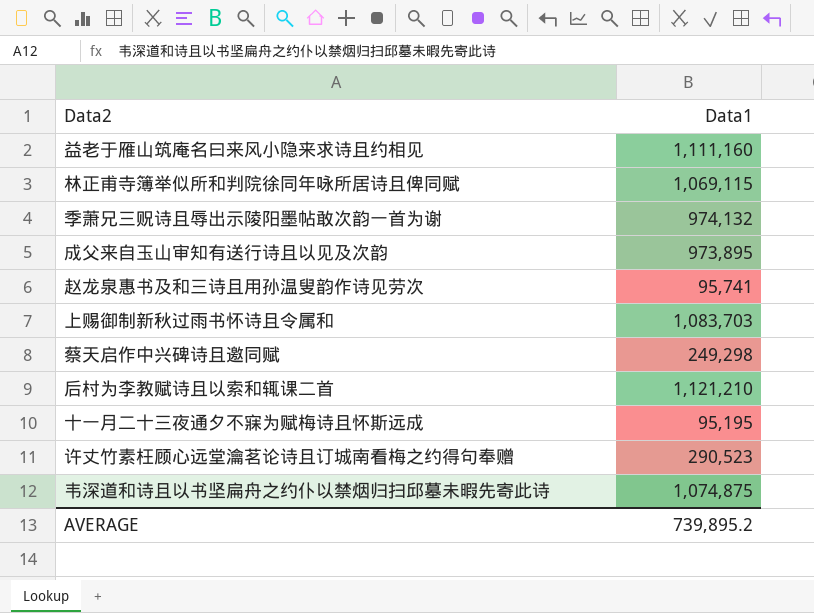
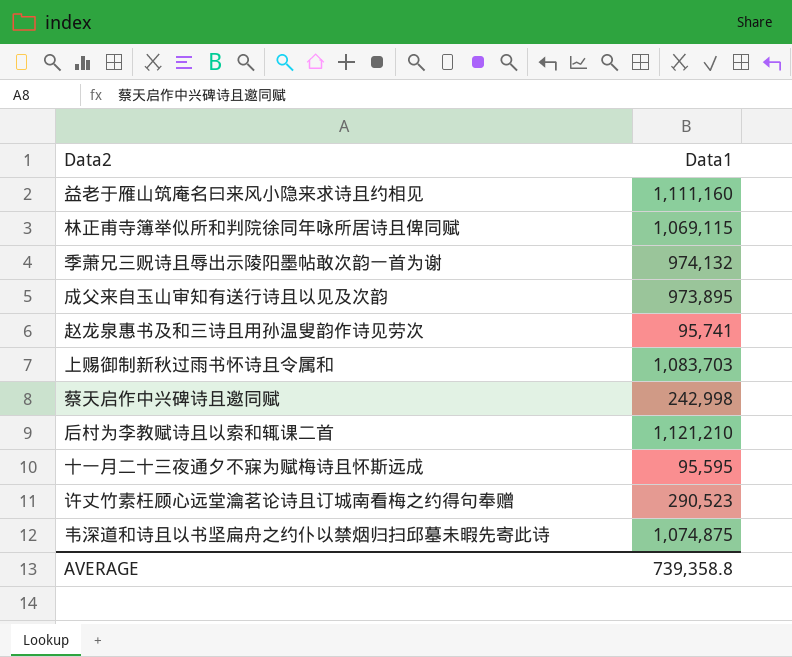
蔡天启作中兴碑诗且邀同赋 | Data1: 249,298 -> 242,998
十一月二十三夜通夕不寐为赋梅诗且怀斯远成 | Data1: 95,195 -> 95,595
AVERAGE | Data1: 739,895.2 -> 739,358.8

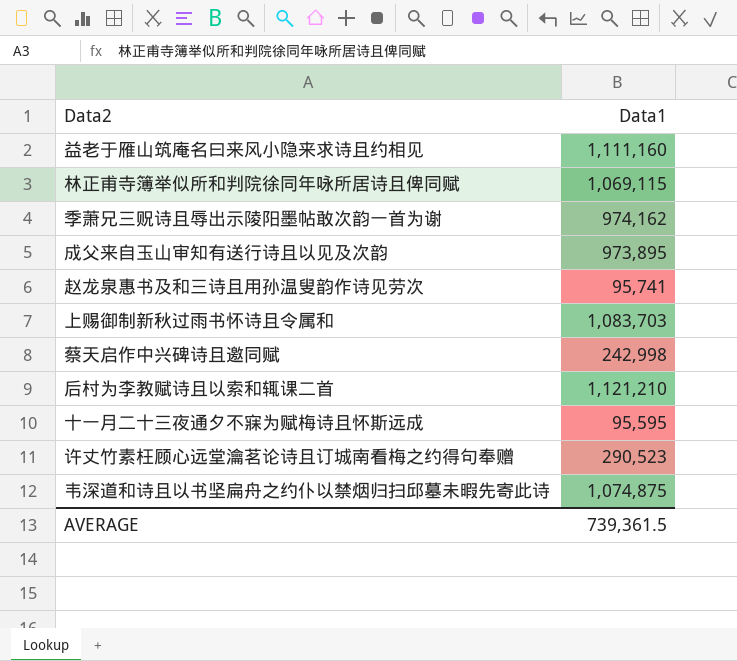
季萧兄三贶诗且辱出示陵阳墨帖敢次韵一首为谢 | Data1: 974,132 -> 974,162
AVERAGE | Data1: 739,358.8 -> 739,361.5

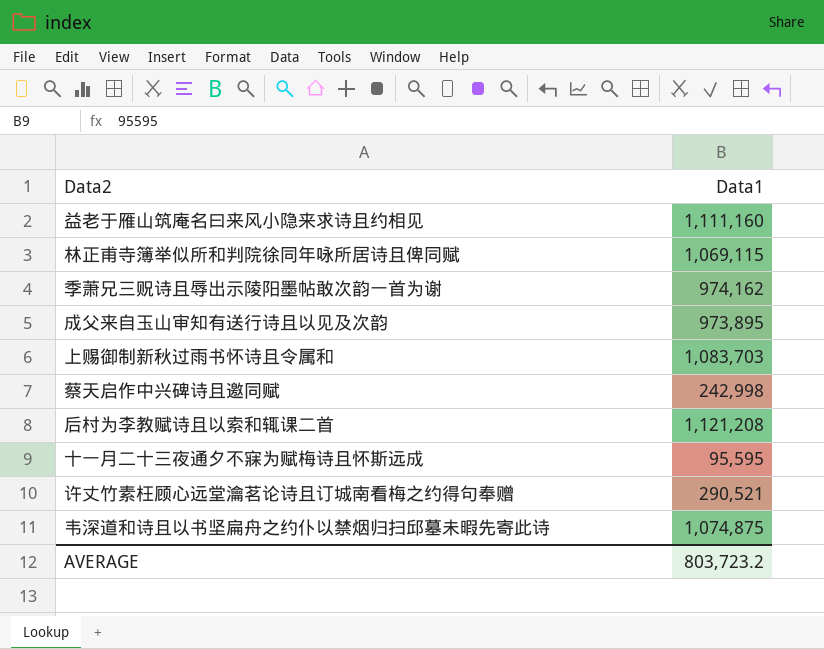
row 赵龙泉惠书及和三诗且用孙温叟韵作诗见劳次: 95,741 -> none
后村为李教赋诗且以索和辄课二首 | Data1: 1,121,210 -> 1,121,208
许丈竹素枉顾心远堂瀹茗论诗且订城南看梅之约得句奉赠 | Data1: 290,523 -> 290,521
AVERAGE | Data1: 739,361.5 -> 803,723.2

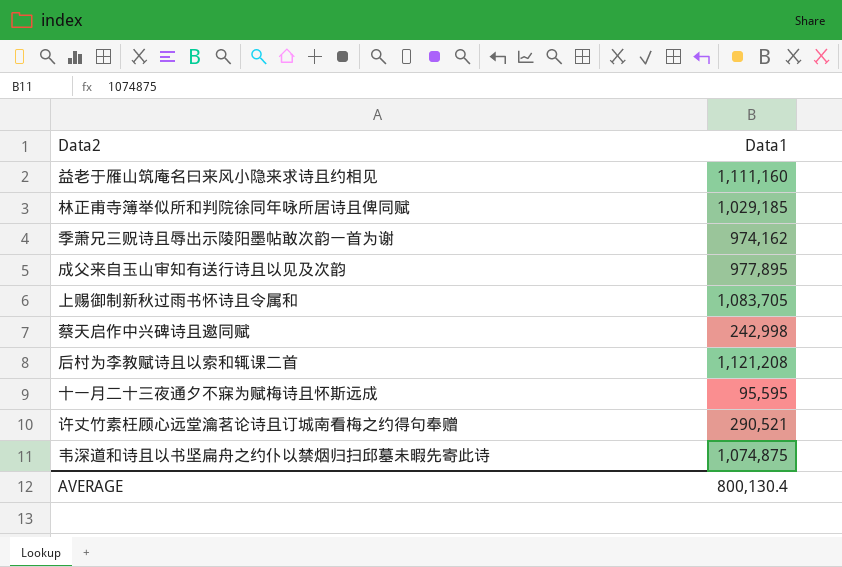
林正甫寺簿举似所和判院徐同年咏所居诗且俾同赋 | Data1: 1,069,115 -> 1,029,185
成父来自玉山审知有送行诗且以见及次韵 | Data1: 973,895 -> 977,895
上赐御制新秋过雨书怀诗且令属和 | Data1: 1,083,703 -> 1,083,705
AVERAGE | Data1: 803,723.2 -> 800,130.4

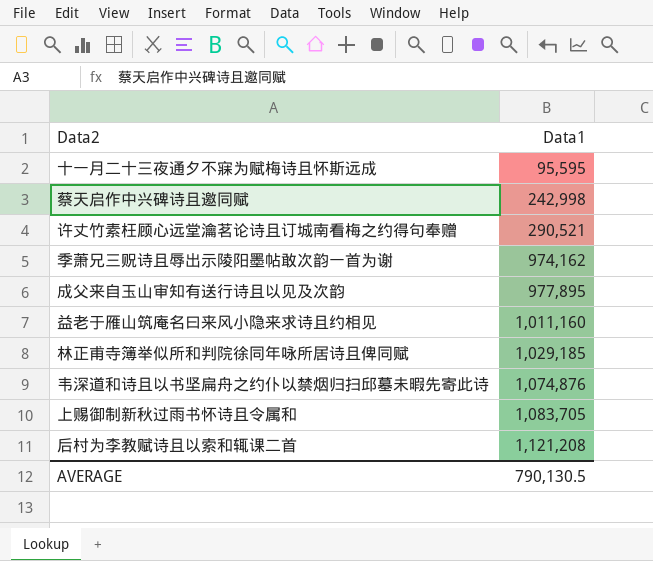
row order: none -> Data1 ascending
益老于雁山筑庵名曰来风小隐来求诗且约相见 | Data1: 1,111,160 -> 1,011,160
韦深道和诗且以书坚扁舟之约仆以禁烟归扫邱墓未暇先寄此诗 | Data1: 1,074,875 -> 1,074,876
AVERAGE | Data1: 800,130.4 -> 790,130.5

